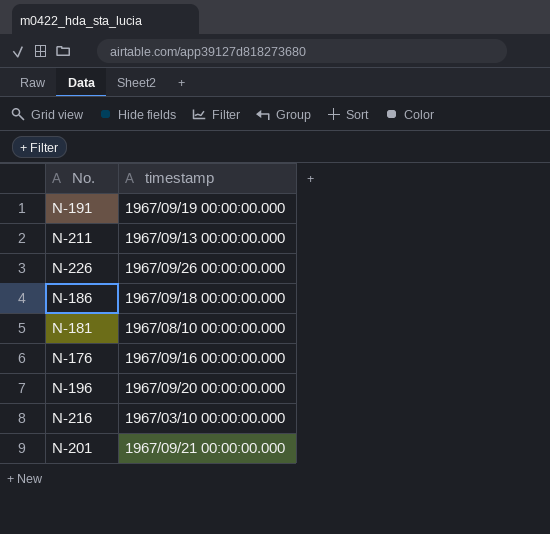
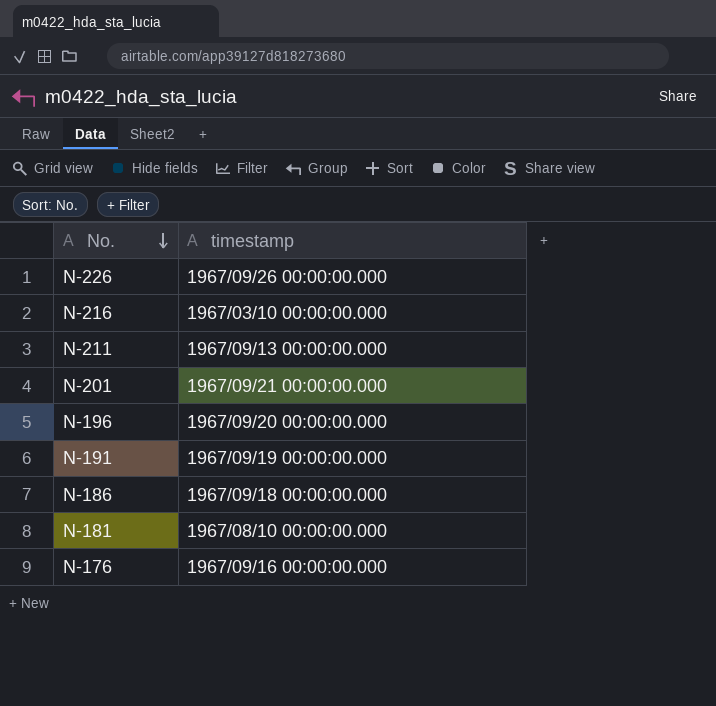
row order: none -> No. descending

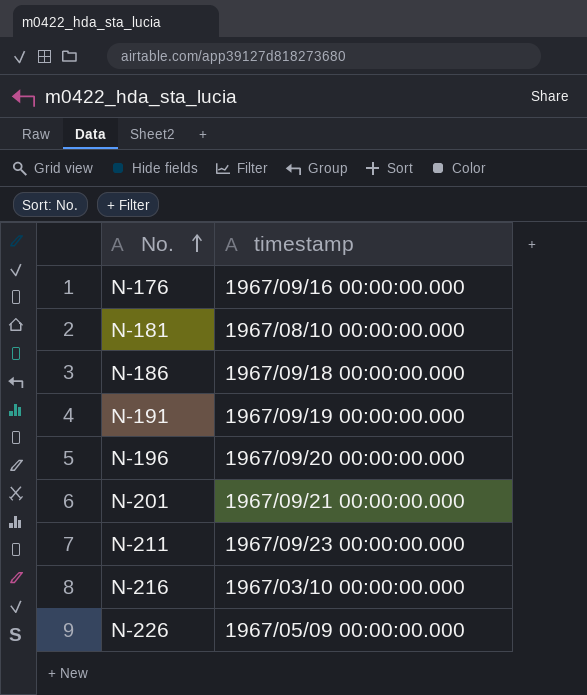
row order: No. descending -> No. ascending
N-211 | timestamp: 1967/09/13 00:00:00.000 -> 1967/09/23 00:00:00.000
N-226 | timestamp: 1967/09/26 00:00:00.000 -> 1967/05/09 00:00:00.000

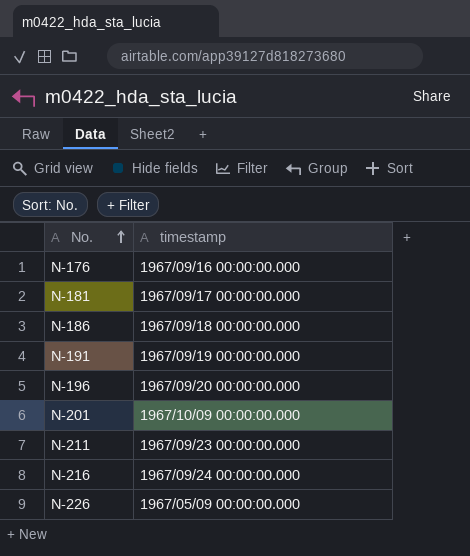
N-181 | timestamp: 1967/08/10 00:00:00.000 -> 1967/09/17 00:00:00.000
N-201 | timestamp: 1967/09/21 00:00:00.000 -> 1967/10/09 00:00:00.000
N-216 | timestamp: 1967/03/10 00:00:00.000 -> 1967/09/24 00:00:00.000

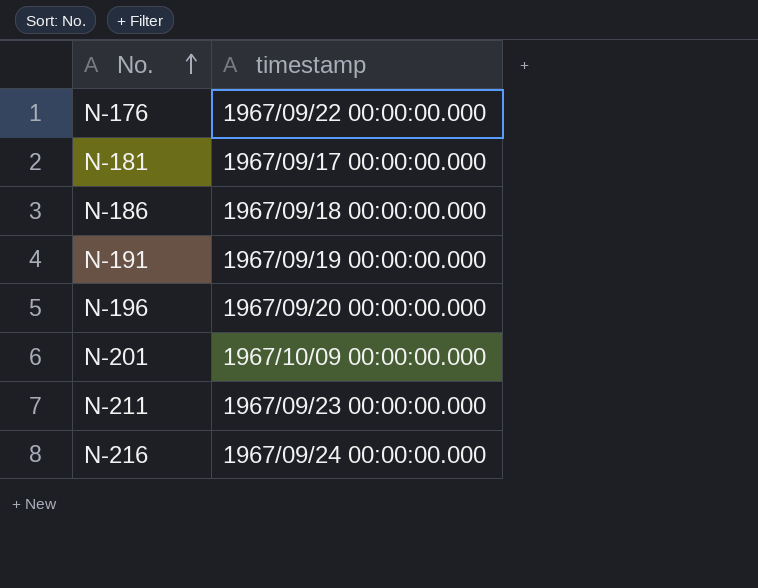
row N-226: 1967/05/09 00:00:00.000 -> none
N-176 | timestamp: 1967/09/16 00:00:00.000 -> 1967/09/22 00:00:00.000

